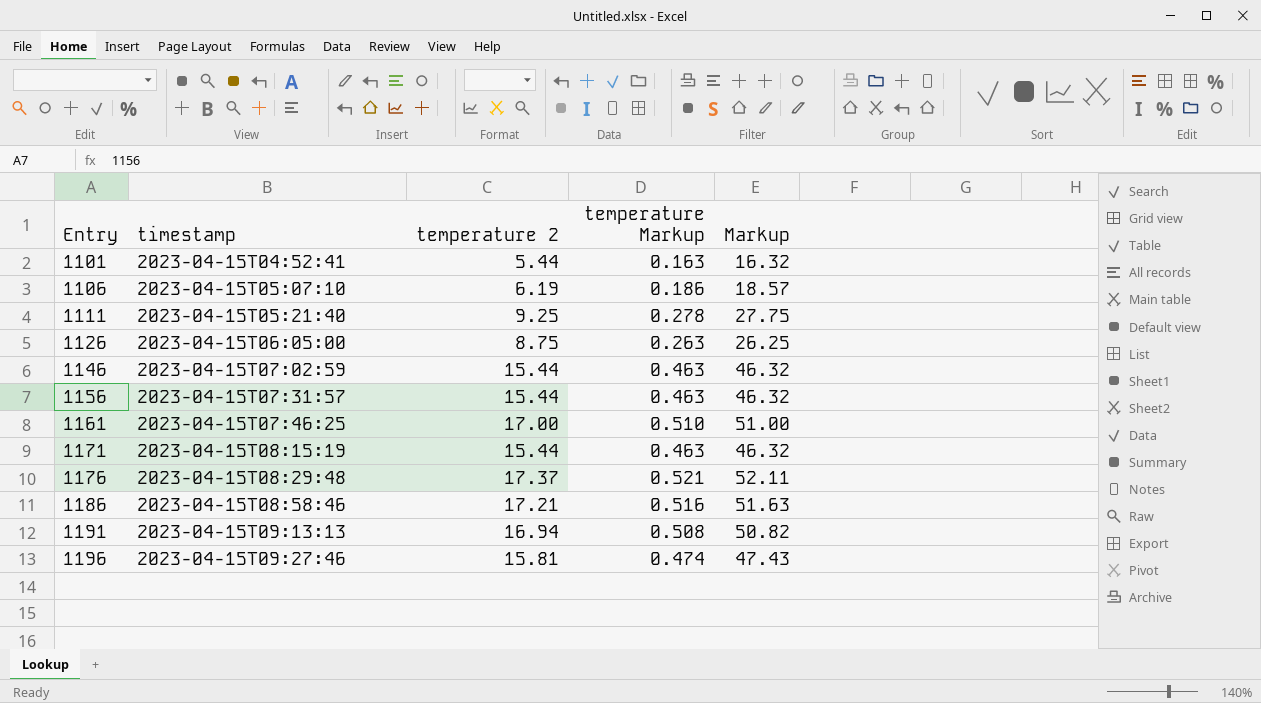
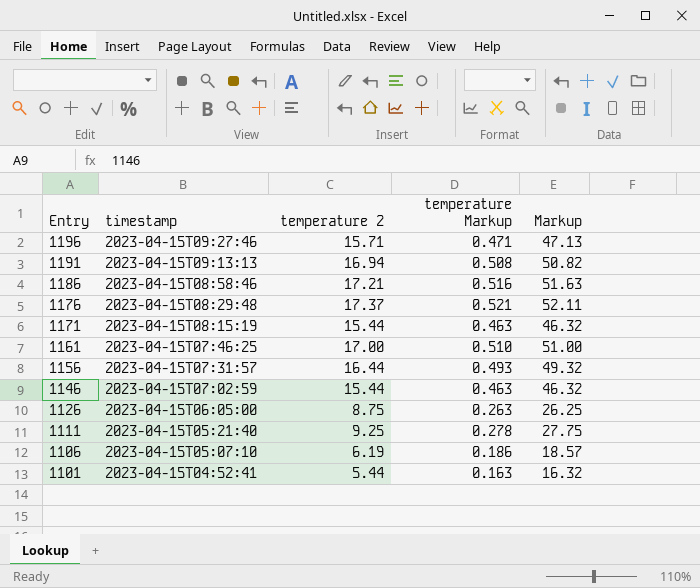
row order: Entry ascending -> Entry descending
1196 | temperature 2: 15.81 -> 15.71
1196 | temperature Markup: 0.474 -> 0.471
1196 | Markup: 47.43 -> 47.13
1156 | temperature 2: 15.44 -> 16.44
1156 | temperature Markup: 0.463 -> 0.493
1156 | Markup: 46.32 -> 49.32

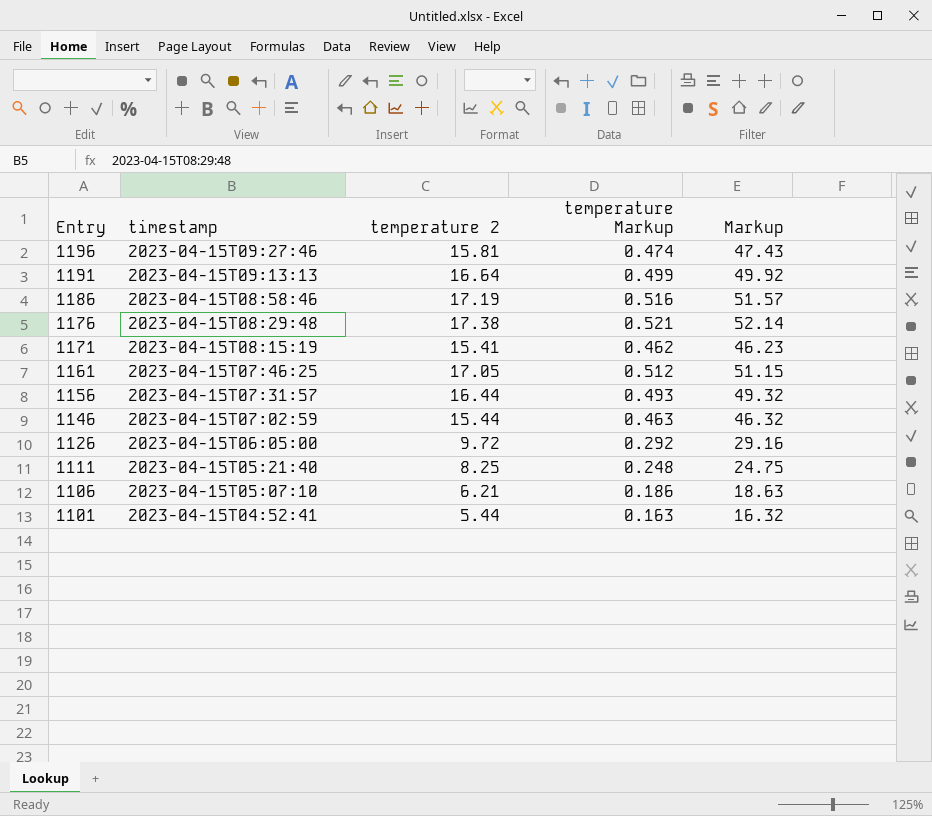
1196 | temperature 2: 15.71 -> 15.81
1196 | temperature Markup: 0.471 -> 0.474
1196 | Markup: 47.13 -> 47.43
1191 | temperature 2: 16.94 -> 16.64
1191 | temperature Markup: 0.508 -> 0.499
1191 | Markup: 50.82 -> 49.92
1186 | temperature 2: 17.21 -> 17.19
1186 | Markup: 51.63 -> 51.57
1176 | temperature 2: 17.37 -> 17.38
1176 | Markup: 52.11 -> 52.14
1171 | temperature 2: 15.44 -> 15.41
1171 | temperature Markup: 0.463 -> 0.462
1171 | Markup: 46.32 -> 46.23
1161 | temperature 2: 17.00 -> 17.05
1161 | temperature Markup: 0.510 -> 0.512
1161 | Markup: 51.00 -> 51.15
1126 | temperature 2: 8.75 -> 9.72
1126 | temperature Markup: 0.263 -> 0.292
1126 | Markup: 26.25 -> 29.16
1111 | temperature 2: 9.25 -> 8.25
1111 | temperature Markup: 0.278 -> 0.248
1111 | Markup: 27.75 -> 24.75
1106 | temperature 2: 6.19 -> 6.21
1106 | Markup: 18.57 -> 18.63

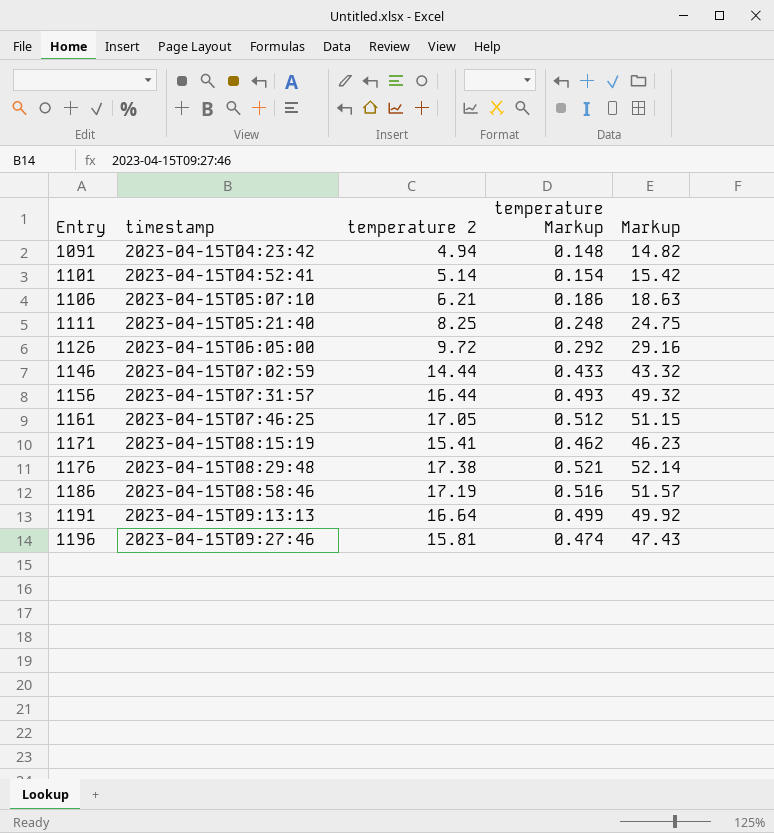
row order: Entry descending -> Entry ascending
row 1091: none -> 2023-04-15T04:23:42 | 4.94 | 0.148 | 14.82
1101 | temperature 2: 5.44 -> 5.14
1101 | temperature Markup: 0.163 -> 0.154
1101 | Markup: 16.32 -> 15.42
1146 | temperature 2: 15.44 -> 14.44
1146 | temperature Markup: 0.463 -> 0.433
1146 | Markup: 46.32 -> 43.32

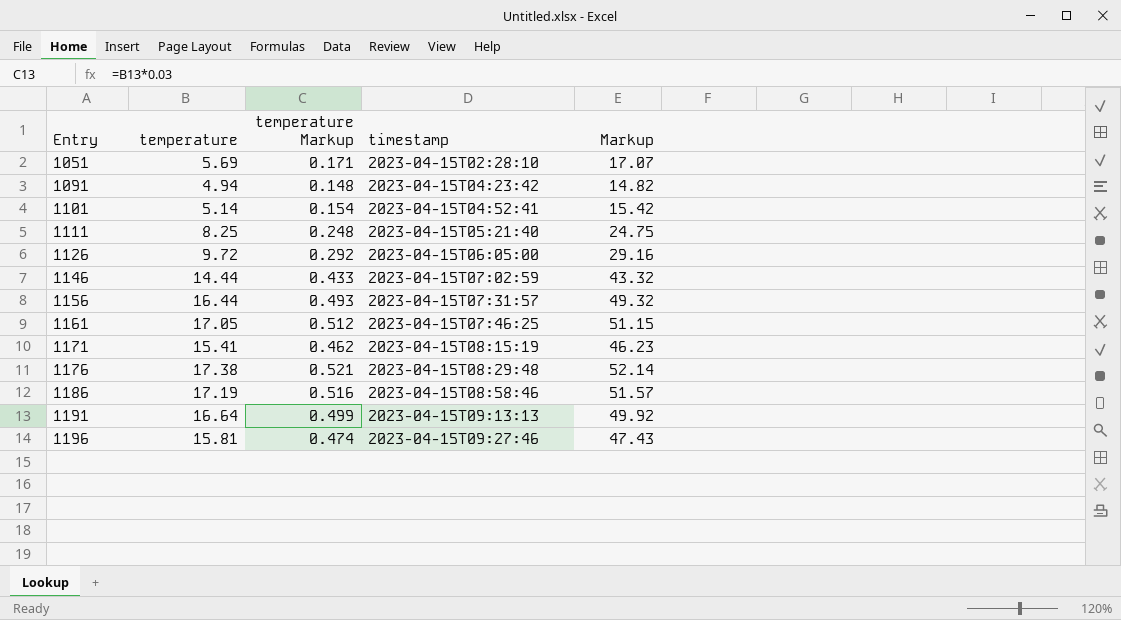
column name: temperature 2 -> temperature
column timestamp | position: 2 -> 4
row 1106: 2023-04-15T05:07:10 | 6.21 | 0.186 | 18.63 -> none
row 1051: none -> 5.69 | 0.171 | 2023-04-15T02:28:10 | 17.07

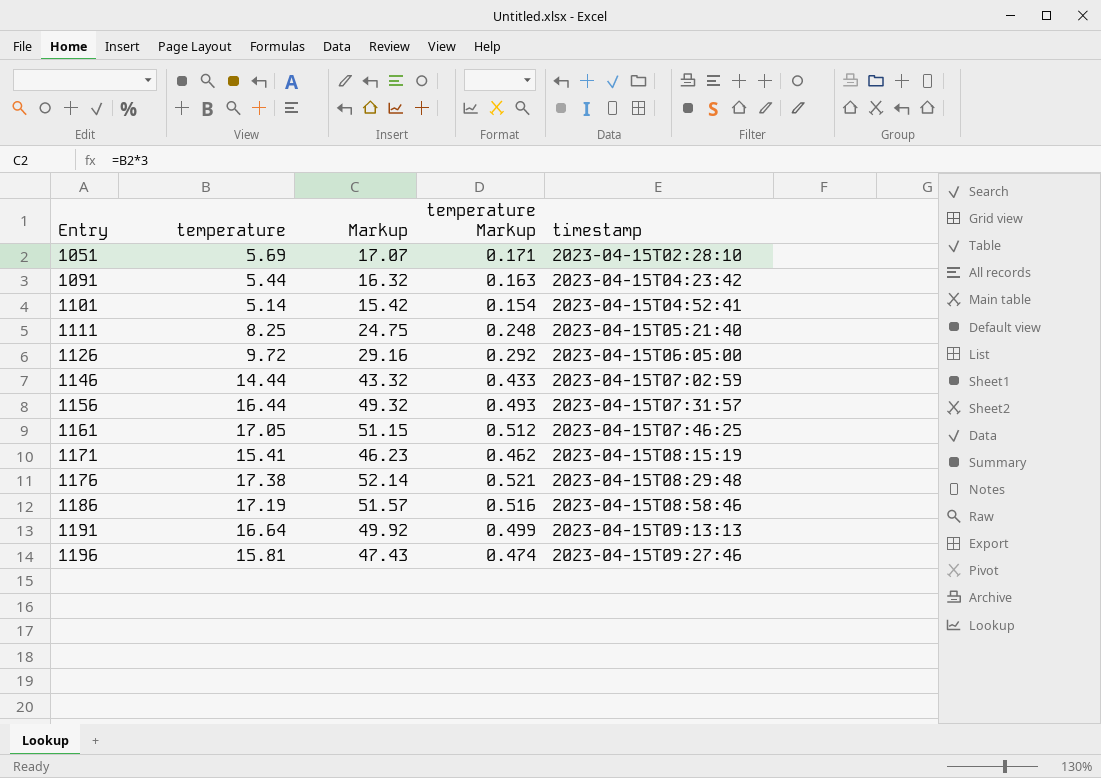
column Markup | position: 5 -> 3
1091 | temperature: 4.94 -> 5.44
1091 | Markup: 14.82 -> 16.32
1091 | temperature Markup: 0.148 -> 0.163

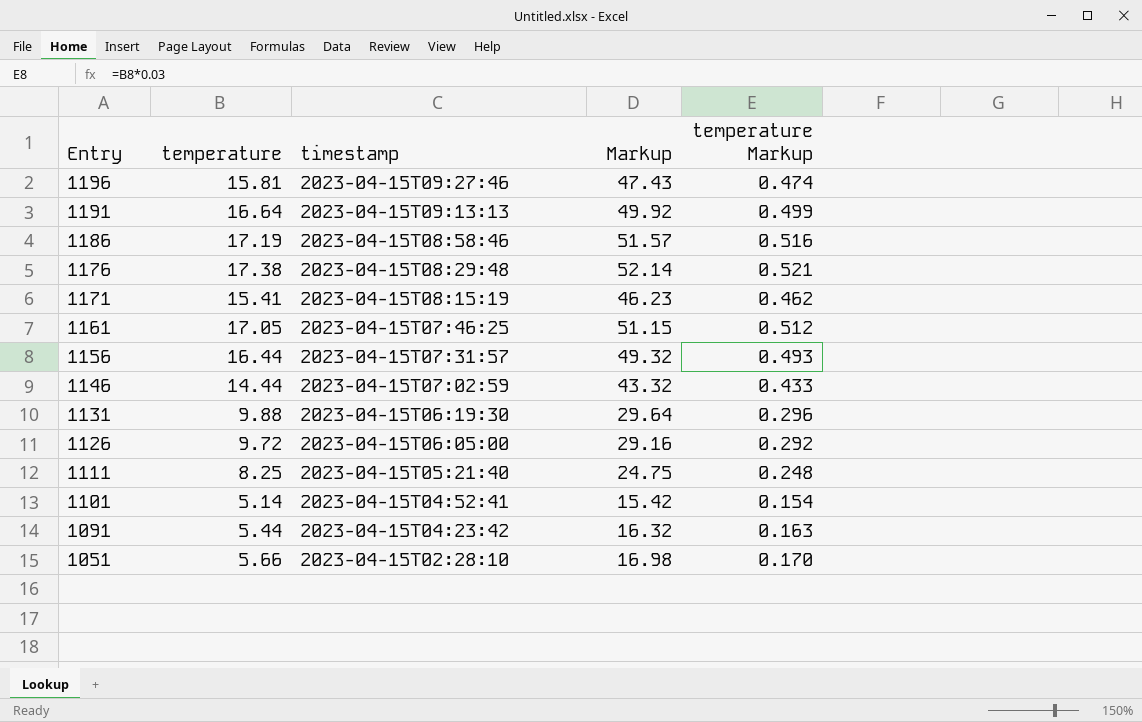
row order: Entry ascending -> Entry descending
column timestamp | position: 5 -> 3
row 1131: none -> 9.88 | 2023-04-15T06:19:30 | 29.64 | 0.296
1051 | temperature: 5.69 -> 5.66
1051 | Markup: 17.07 -> 16.98
1051 | temperature Markup: 0.171 -> 0.170

